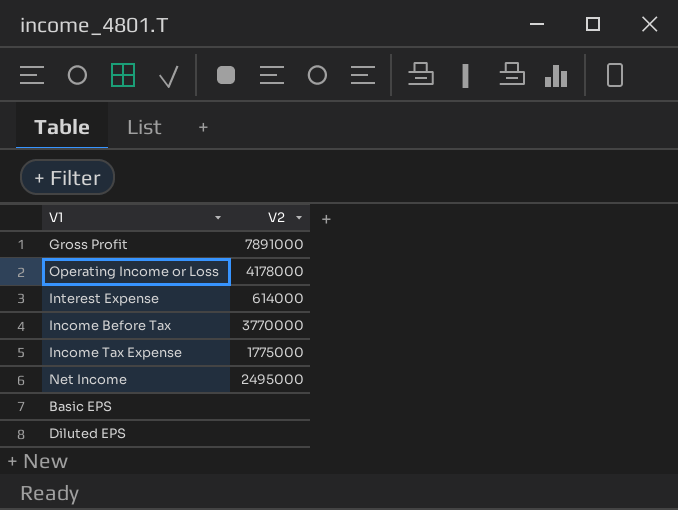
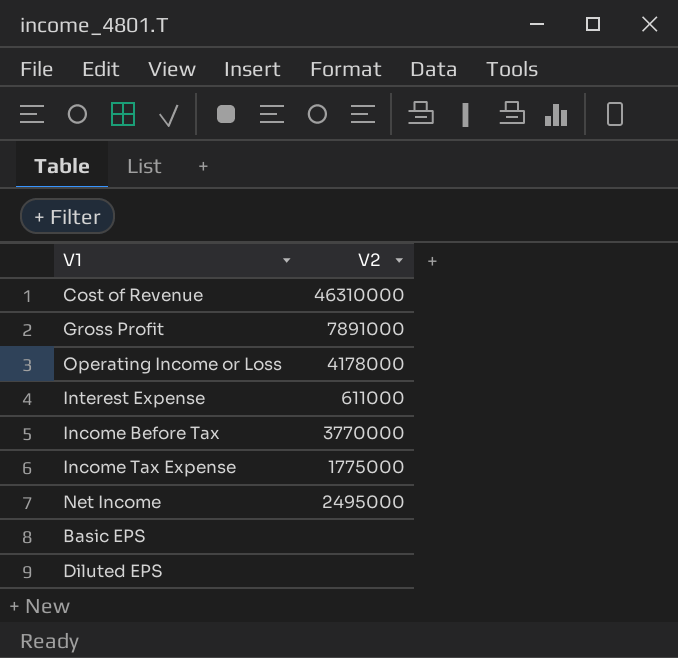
row Cost of Revenue: none -> 46310000
Interest Expense | V2: 614000 -> 611000

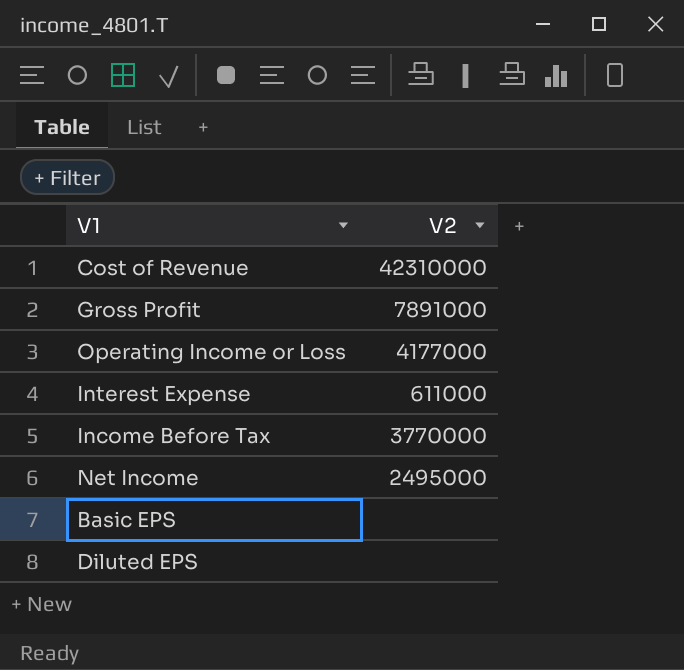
row Income Tax Expense: 1775000 -> none
Cost of Revenue | V2: 46310000 -> 42310000
Operating Income or Loss | V2: 4178000 -> 4177000

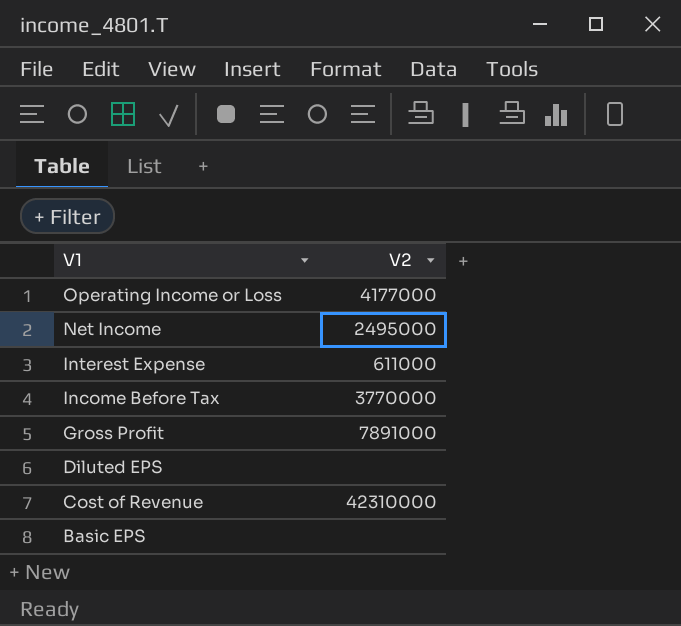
row order: none -> V1 descending

